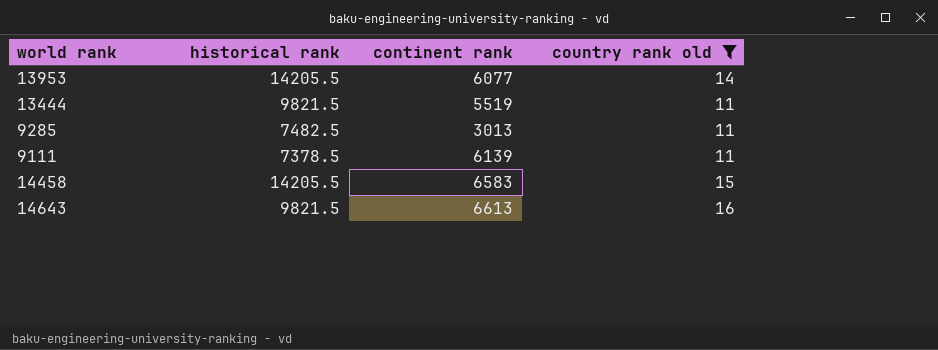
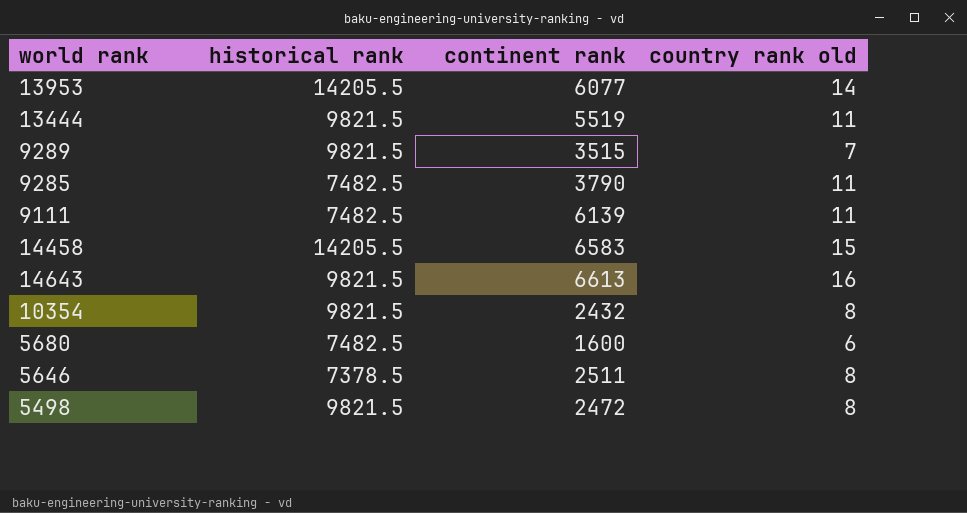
filter: country rank old >= 11 -> none
9285 | continent rank: 3013 -> 3790
9111 | historical rank: 7378.5 -> 7482.5

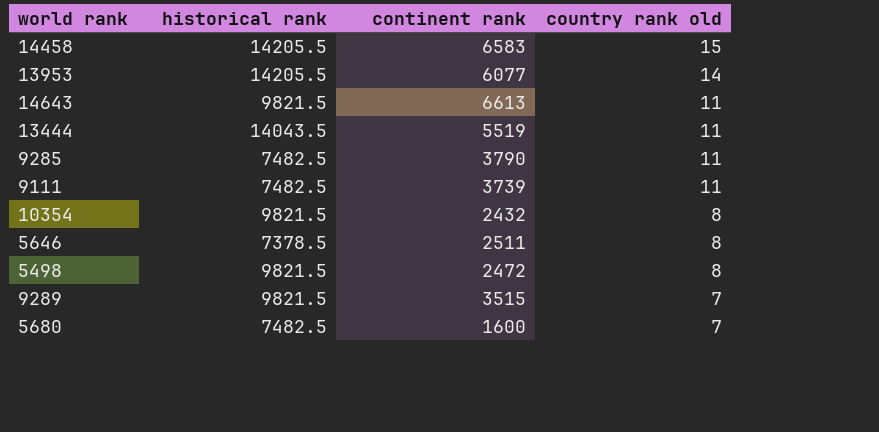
row order: none -> country rank old descending
14643 | country rank old: 16 -> 11
13444 | historical rank: 9821.5 -> 14043.5
9111 | continent rank: 6139 -> 3739
5680 | country rank old: 6 -> 7

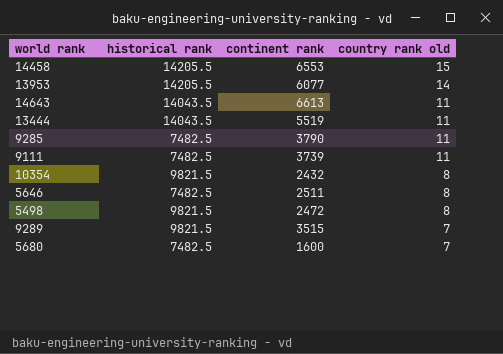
14458 | continent rank: 6583 -> 6553
14643 | historical rank: 9821.5 -> 14043.5
5646 | historical rank: 7378.5 -> 7482.5

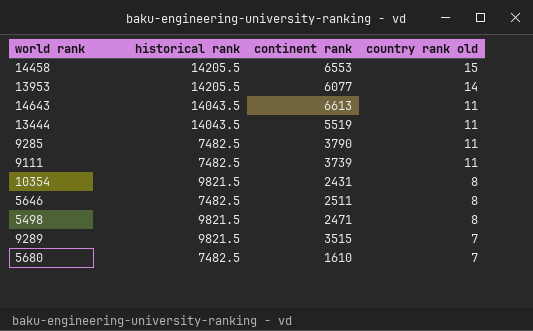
10354 | continent rank: 2432 -> 2431
5498 | continent rank: 2472 -> 2471
5680 | continent rank: 1600 -> 1610

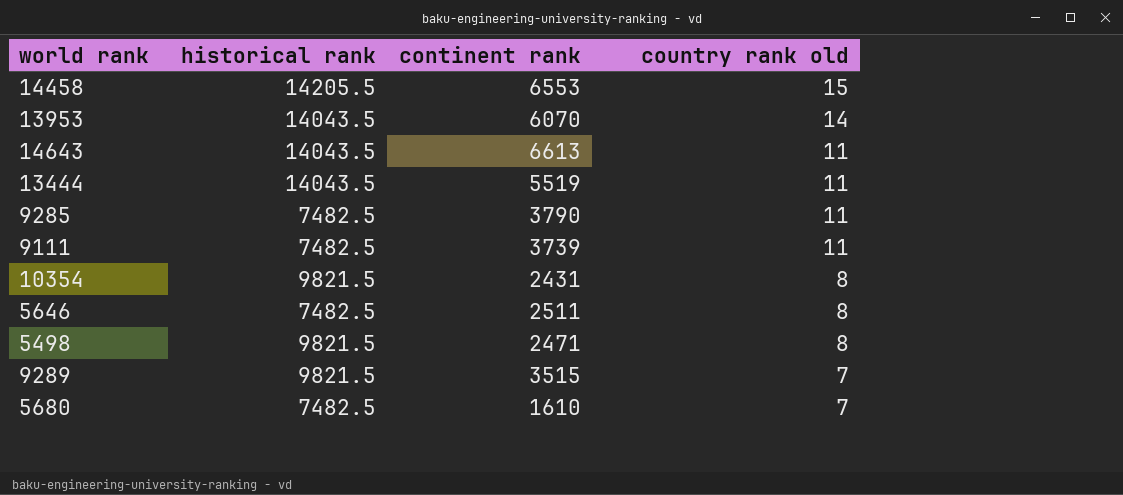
13953 | historical rank: 14205.5 -> 14043.5
13953 | continent rank: 6077 -> 6070

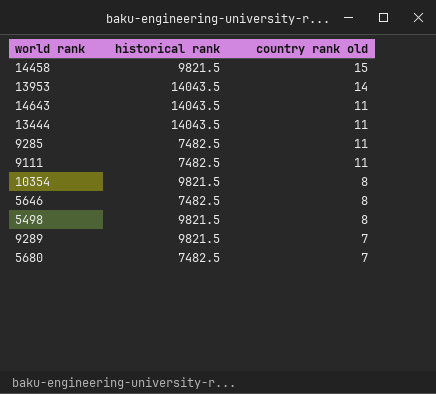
column continent rank | position: 3 -> none
14458 | historical rank: 14205.5 -> 9821.5

